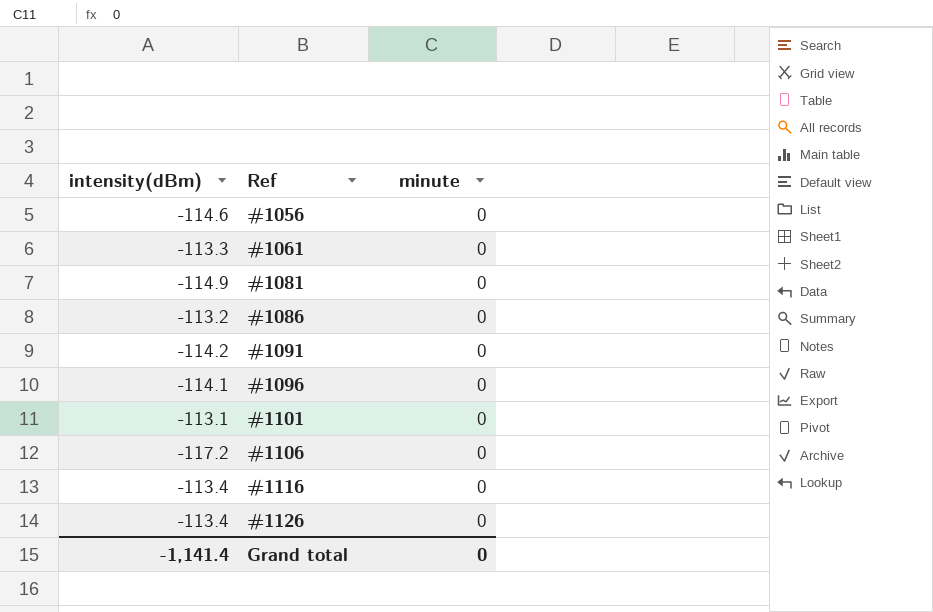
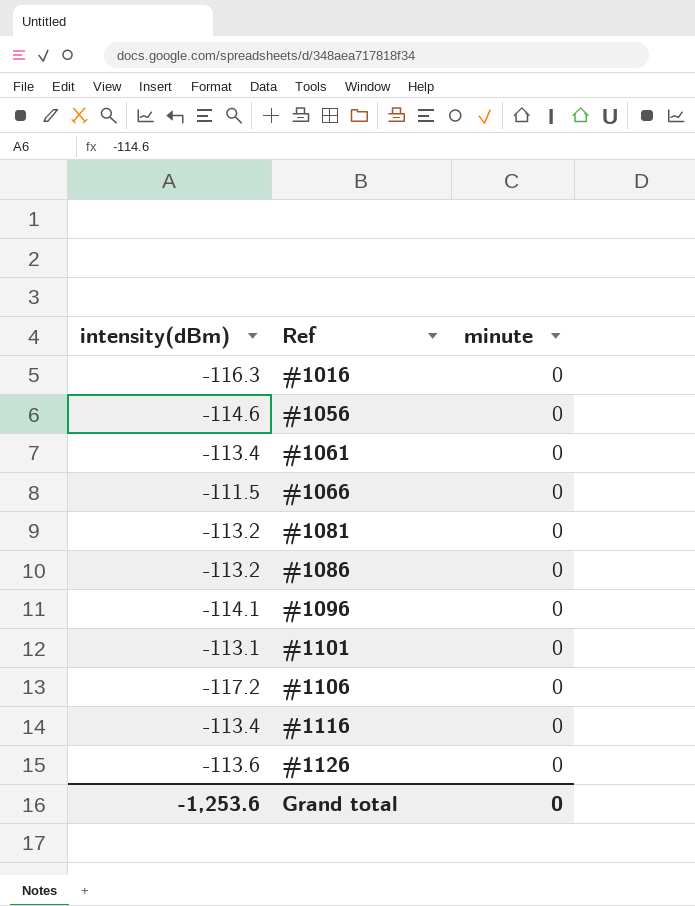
row #1091: -114.2 | 0 -> none
row #1016: none -> -116.3 | 0
#1061 | intensity(dBm): -113.3 -> -113.4
row #1066: none -> -111.5 | 0
#1081 | intensity(dBm): -114.9 -> -113.2
#1126 | intensity(dBm): -113.4 -> -113.6
Grand total | intensity(dBm): -1,141.4 -> -1,253.6

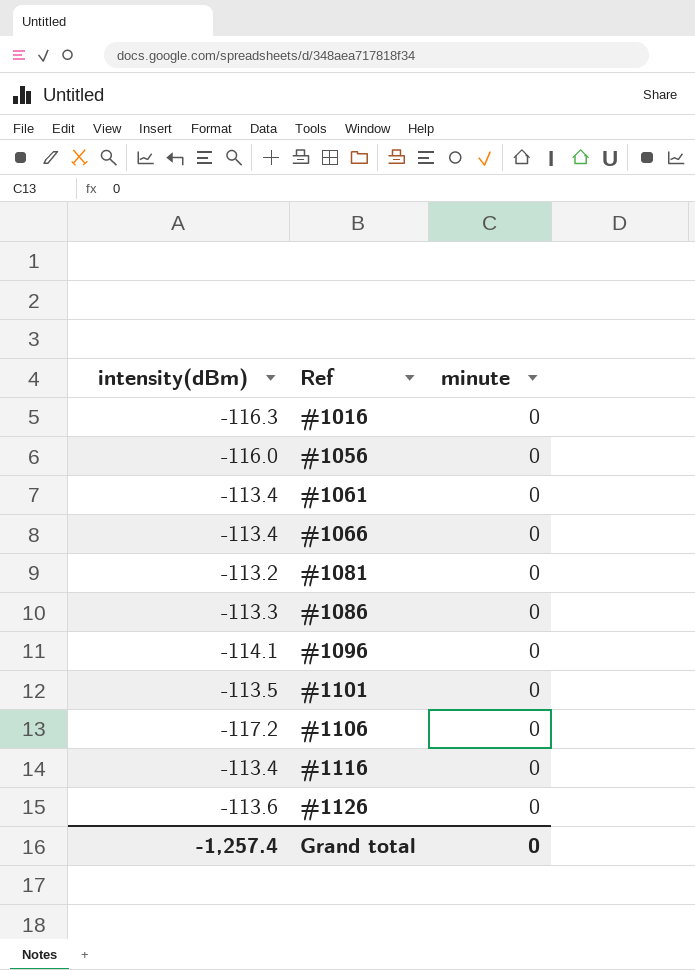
#1056 | intensity(dBm): -114.6 -> -116.0
#1066 | intensity(dBm): -111.5 -> -113.4
#1086 | intensity(dBm): -113.2 -> -113.3
#1101 | intensity(dBm): -113.1 -> -113.5
Grand total | intensity(dBm): -1,253.6 -> -1,257.4

